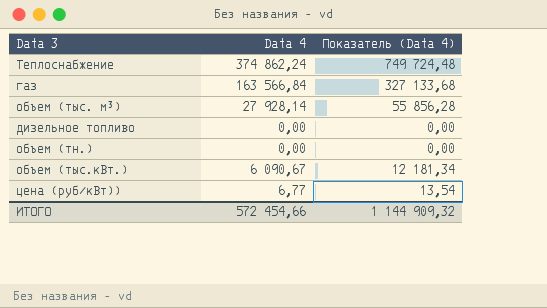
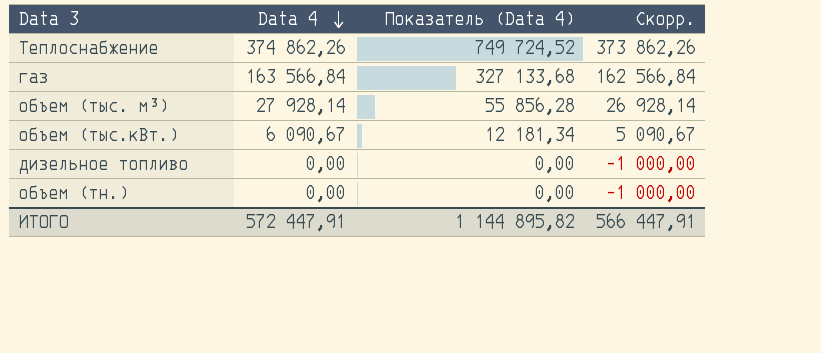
row order: none -> Data 4 descending
column Скорр. | formula: none -> [Data 4] - 1000
row цена (руб/кВт)): 6,77 | 13,54 -> none
Теплоснабжение | Data 4: 374 862,24 -> 374 862,26
Теплоснабжение | Показатель (Data 4): 749 724,48 -> 749 724,52
ИТОГО | Data 4: 572 454,66 -> 572 447,91
ИТОГО | Показатель (Data 4): 1 144 909,32 -> 1 144 895,82

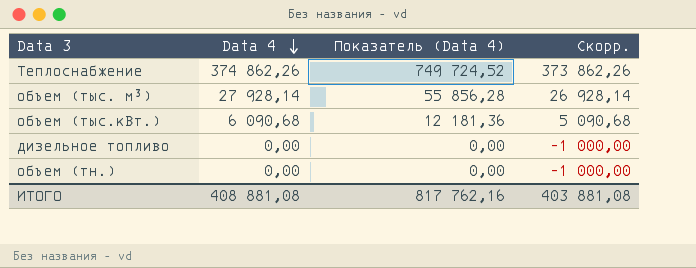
row газ: 163 566,84 | 327 133,68 | 162 566,84 -> none
объем (тыс.кВт.) | Data 4: 6 090,67 -> 6 090,68
объем (тыс.кВт.) | Показатель (Data 4): 12 181,34 -> 12 181,36
объем (тыс.кВт.) | Скорр.: 5 090,67 -> 5 090,68
ИТОГО | Data 4: 572 447,91 -> 408 881,08
ИТОГО | Показатель (Data 4): 1 144 895,82 -> 817 762,16
ИТОГО | Скорр.: 566 447,91 -> 403 881,08

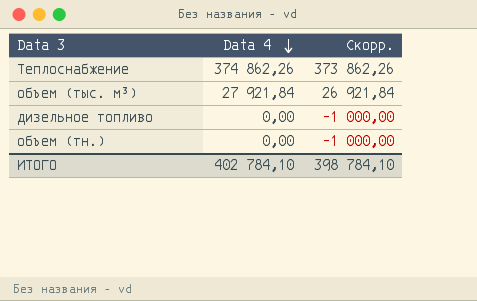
column Показатель (Data 4) | formula: [Data 4] * 2 -> none
row объем (тыс.кВт.): 6 090,68 | 12 181,36 | 5 090,68 -> none
объем (тыс. м³) | Data 4: 27 928,14 -> 27 921,84
объем (тыс. м³) | Скорр.: 26 928,14 -> 26 921,84
ИТОГО | Data 4: 408 881,08 -> 402 784,10
ИТОГО | Скорр.: 403 881,08 -> 398 784,10

